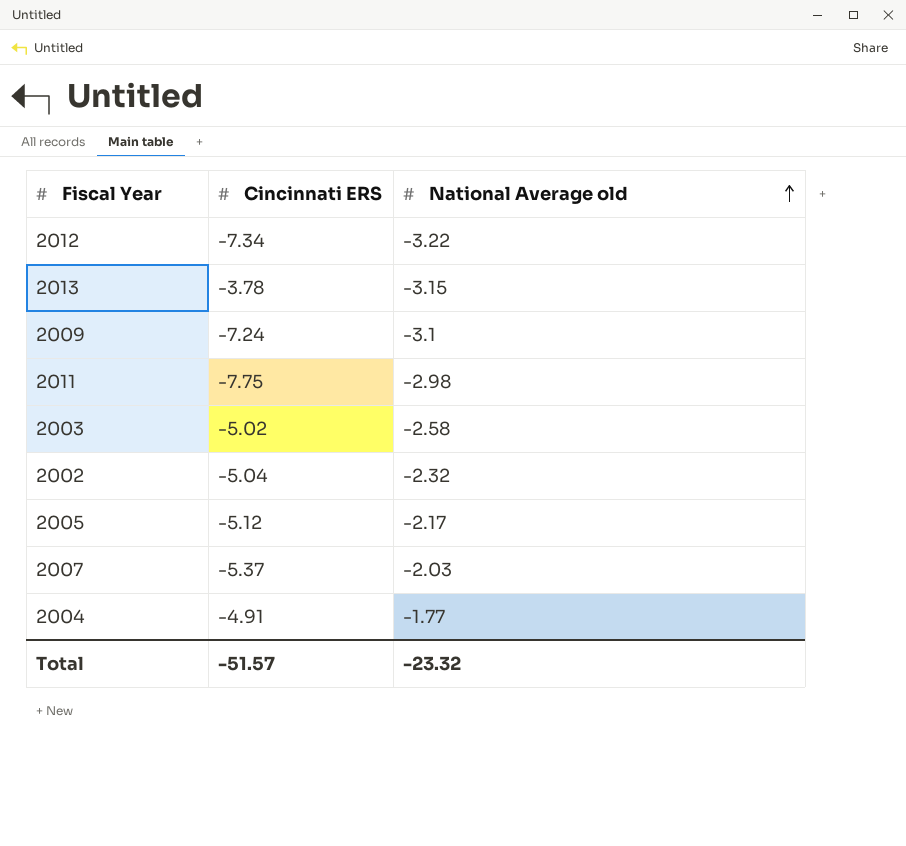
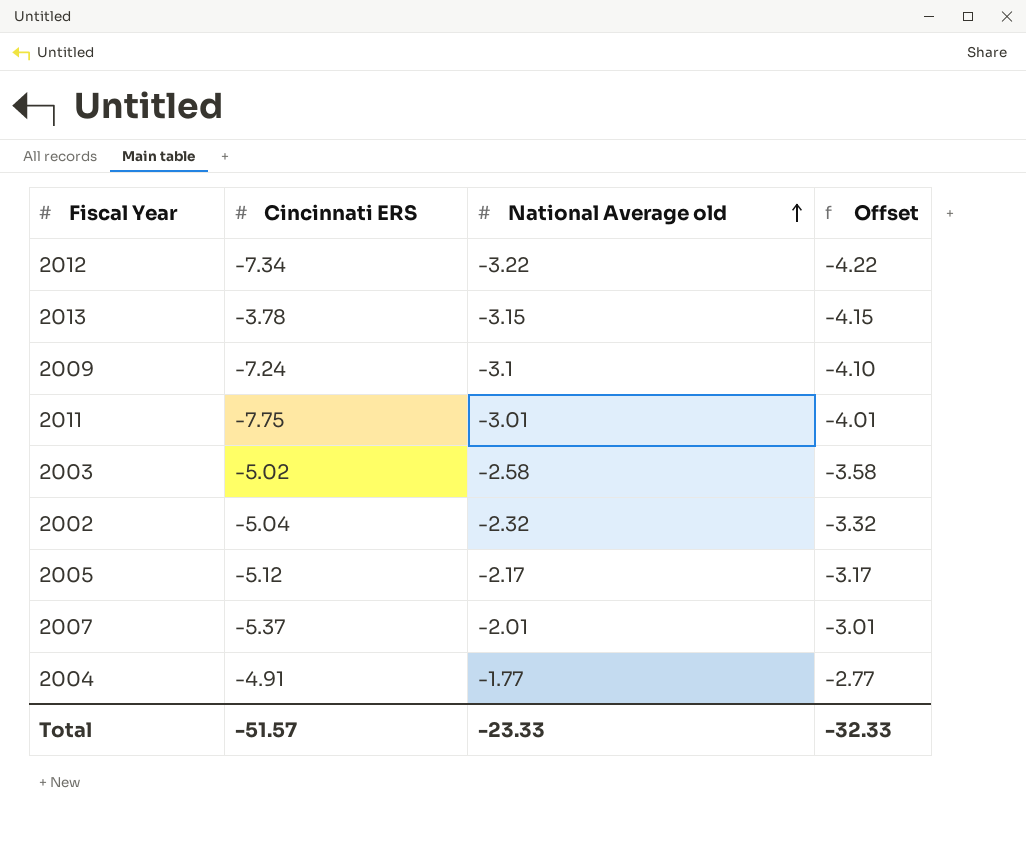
column Offset | formula: none -> [National Average old] - 1
2011 | National Average old: -2.98 -> -3.01
2007 | National Average old: -2.03 -> -2.01
Total | National Average old: -23.32 -> -23.33

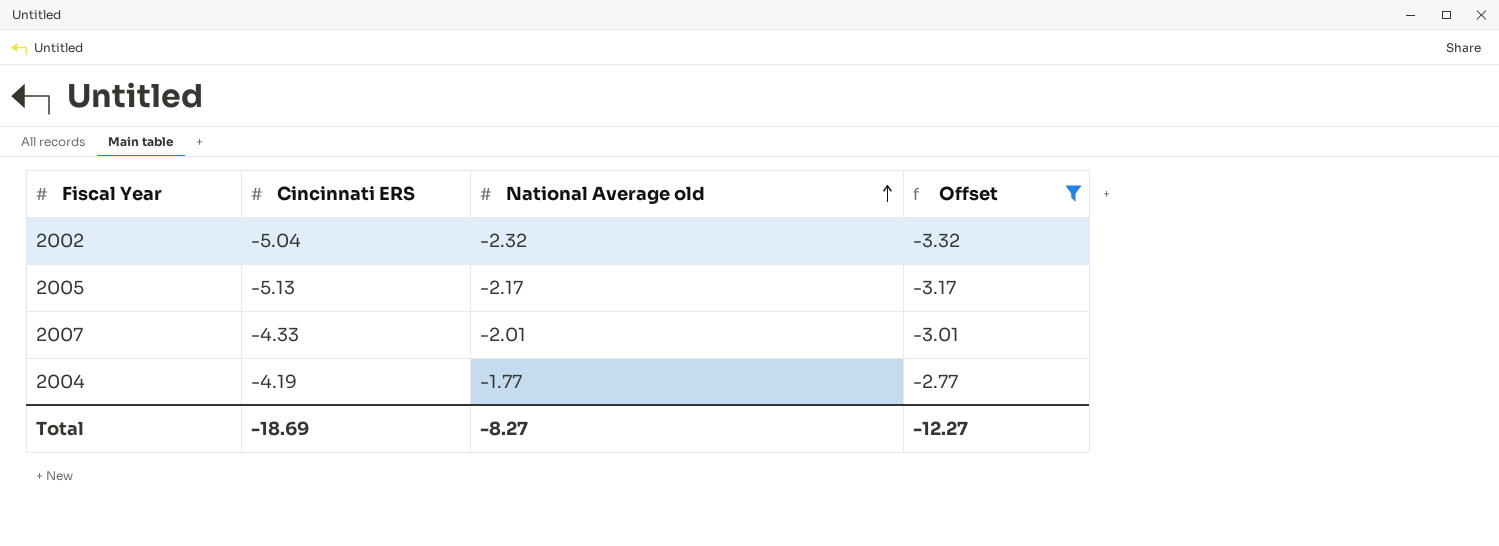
filter: none -> Offset >= -3.32
2005 | Cincinnati ERS: -5.12 -> -5.13
2007 | Cincinnati ERS: -5.37 -> -4.33
2004 | Cincinnati ERS: -4.91 -> -4.19
Total | Cincinnati ERS: -51.57 -> -18.69
Total | National Average old: -23.33 -> -8.27
Total | Offset: -32.33 -> -12.27

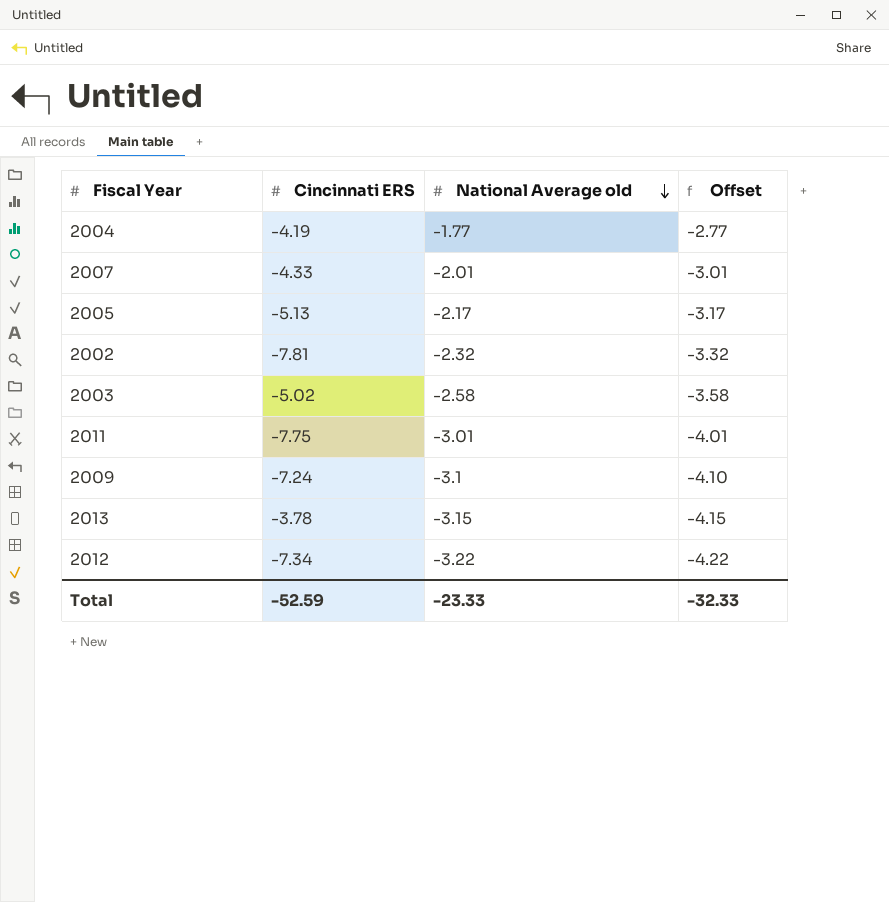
filter: Offset >= -3.32 -> none
row order: National Average old ascending -> National Average old descending
2002 | Cincinnati ERS: -5.04 -> -7.81
Total | Cincinnati ERS: -18.69 -> -52.59
Total | National Average old: -8.27 -> -23.33
Total | Offset: -12.27 -> -32.33

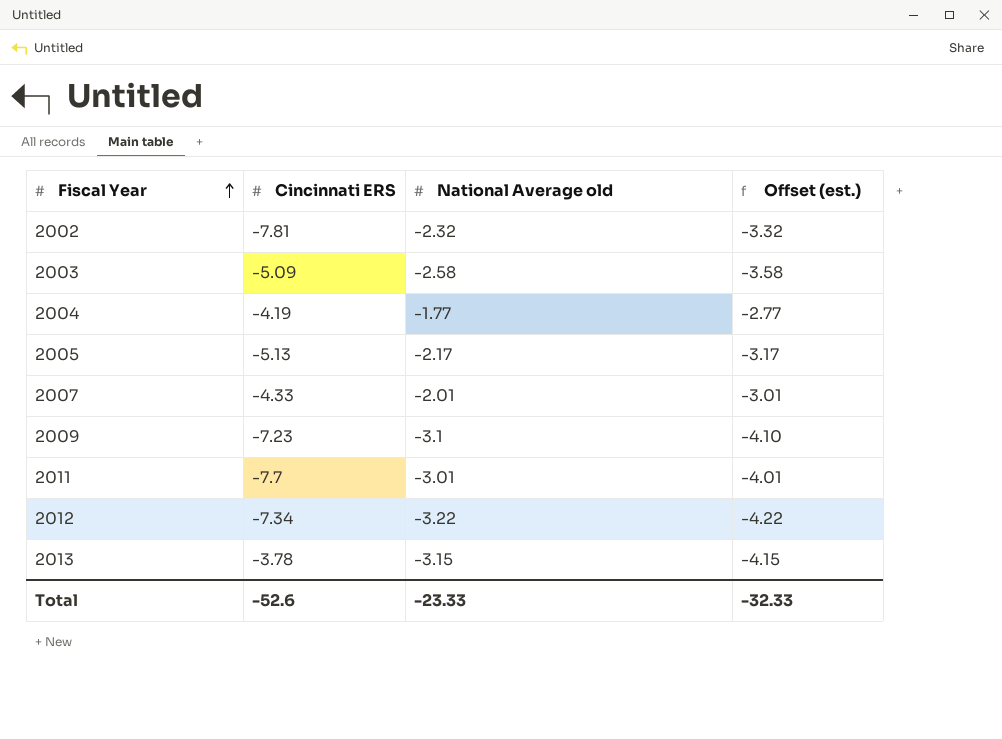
row order: National Average old descending -> Fiscal Year ascending
column name: Offset -> Offset (est.)
2003 | Cincinnati ERS: -5.02 -> -5.09
2009 | Cincinnati ERS: -7.24 -> -7.23
2011 | Cincinnati ERS: -7.75 -> -7.7
Total | Cincinnati ERS: -52.59 -> -52.6

